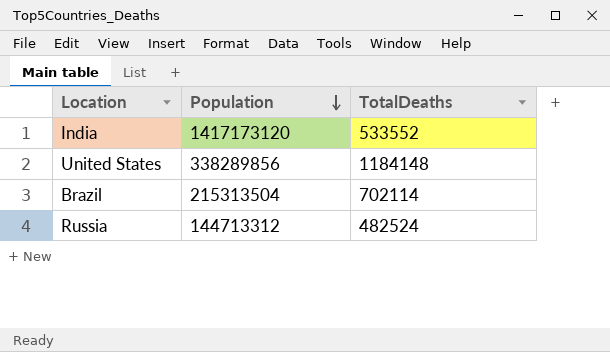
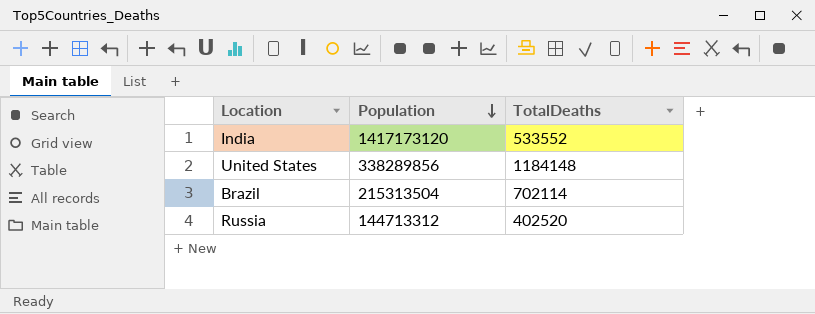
Russia | TotalDeaths: 482524 -> 402520

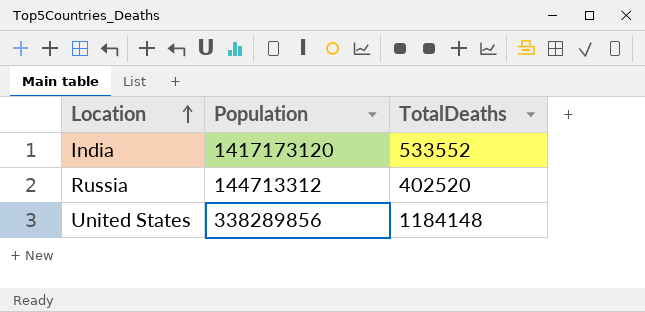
row order: Population descending -> Location ascending
row Brazil: 215313504 | 702114 -> none

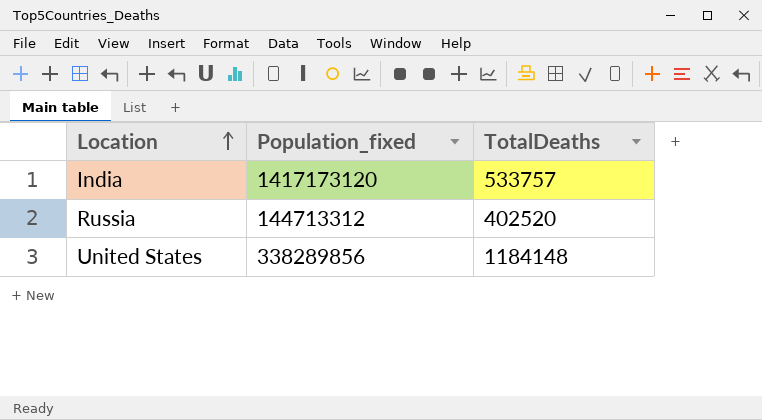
column name: Population -> Population_fixed
India | TotalDeaths: 533552 -> 533757

